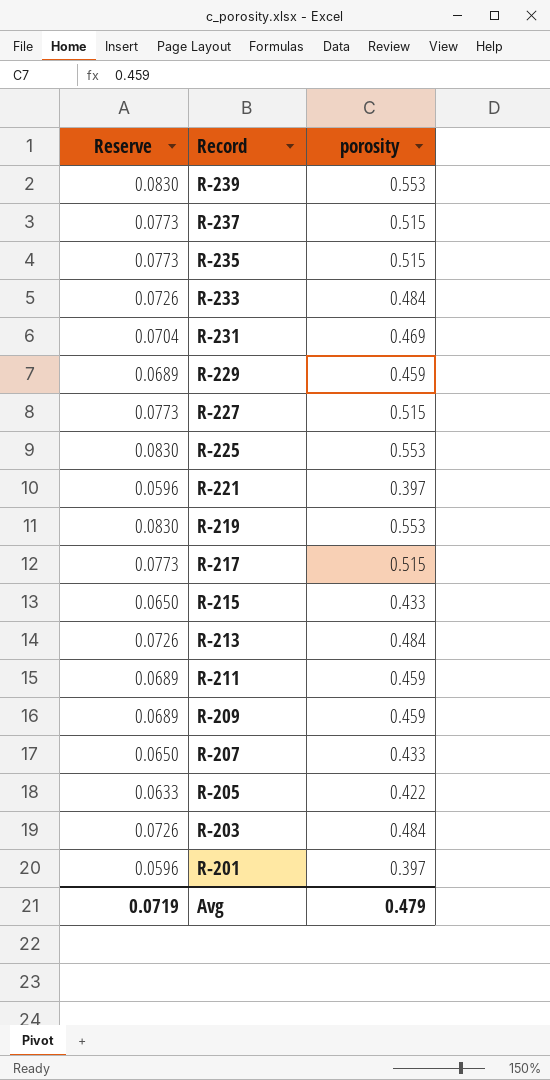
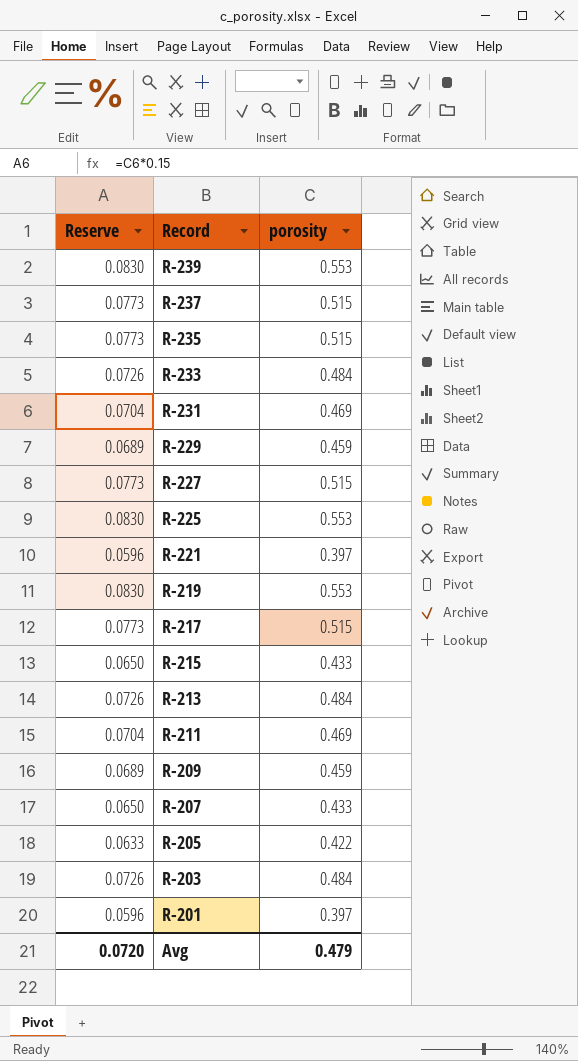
R-211 | Reserve: 0.0689 -> 0.0704
R-211 | porosity: 0.459 -> 0.469
Avg | Reserve: 0.0719 -> 0.0720

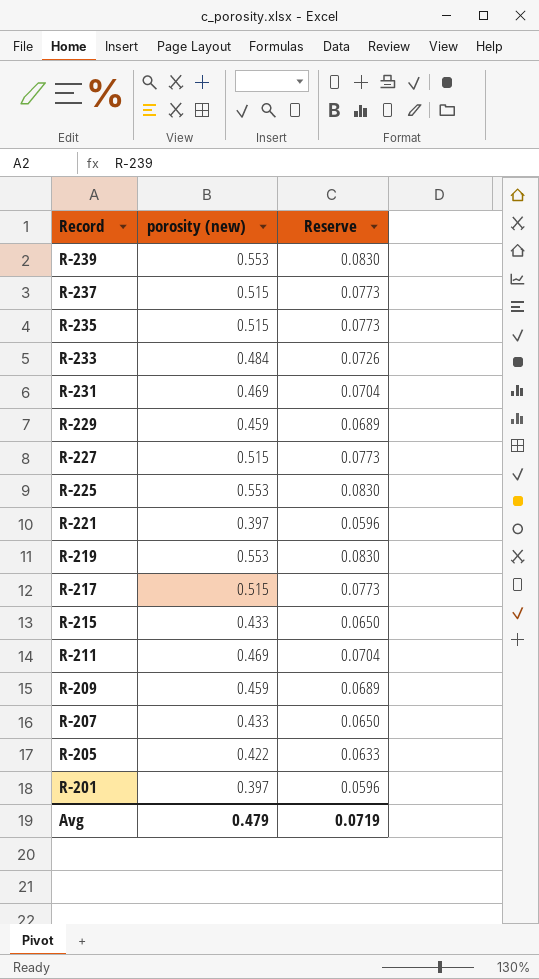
column name: porosity -> porosity (new)
column Reserve | position: 1 -> 3
row R-213: 0.0726 | 0.484 -> none
row R-203: 0.0726 | 0.484 -> none
Avg | Reserve: 0.0720 -> 0.0719

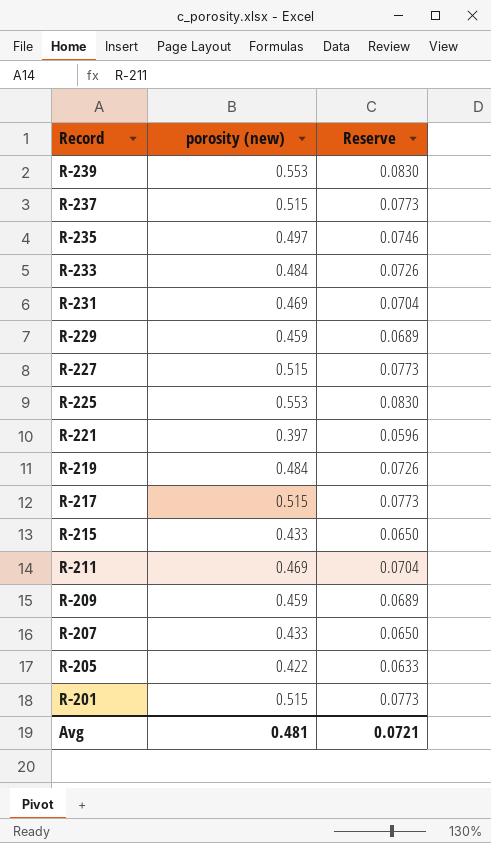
R-235 | porosity (new): 0.515 -> 0.497
R-235 | Reserve: 0.0773 -> 0.0746
R-219 | porosity (new): 0.553 -> 0.484
R-219 | Reserve: 0.0830 -> 0.0726
R-201 | porosity (new): 0.397 -> 0.515
R-201 | Reserve: 0.0596 -> 0.0773
Avg | porosity (new): 0.479 -> 0.481
Avg | Reserve: 0.0719 -> 0.0721

